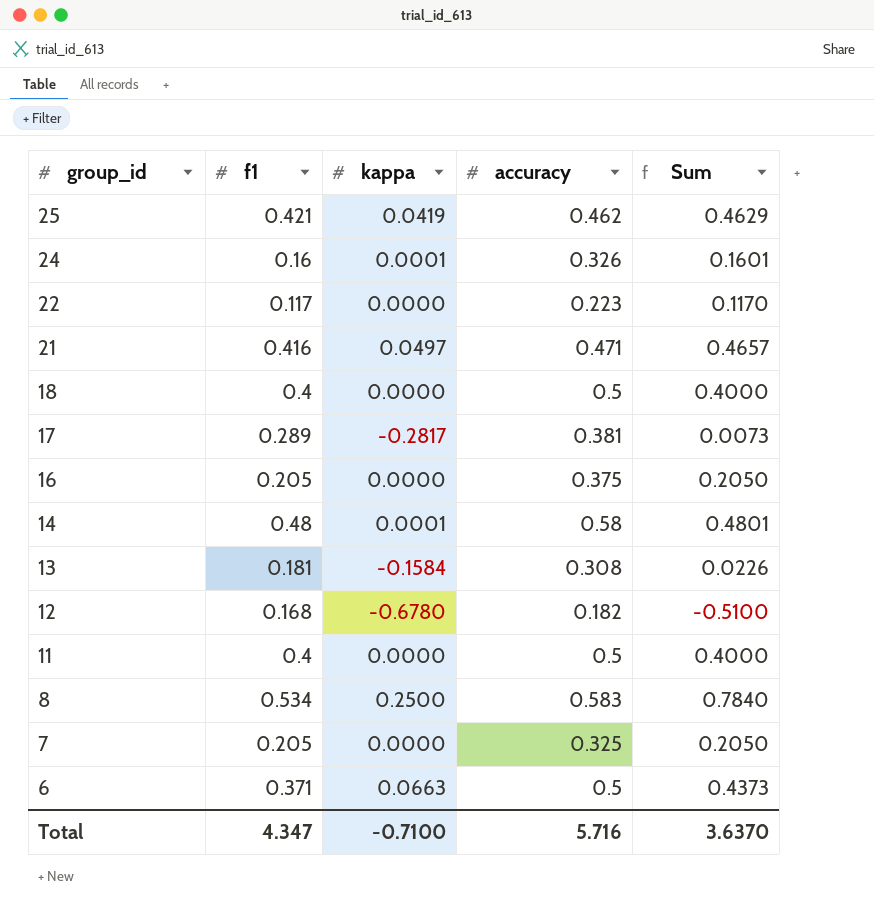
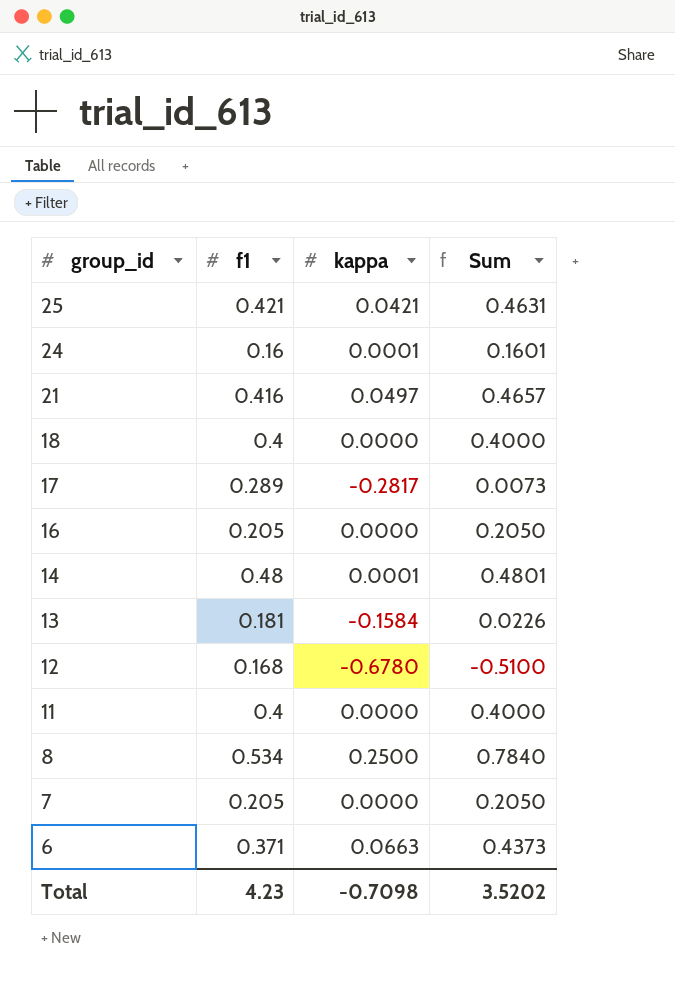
column accuracy | position: 4 -> none
row 22: 0.117 | 0.0000 | 0.223 | 0.1170 -> none
25 | kappa: 0.0419 -> 0.0421
25 | Sum: 0.4629 -> 0.4631
Total | f1: 4.347 -> 4.23
Total | kappa: -0.7100 -> -0.7098
Total | Sum: 3.6370 -> 3.5202

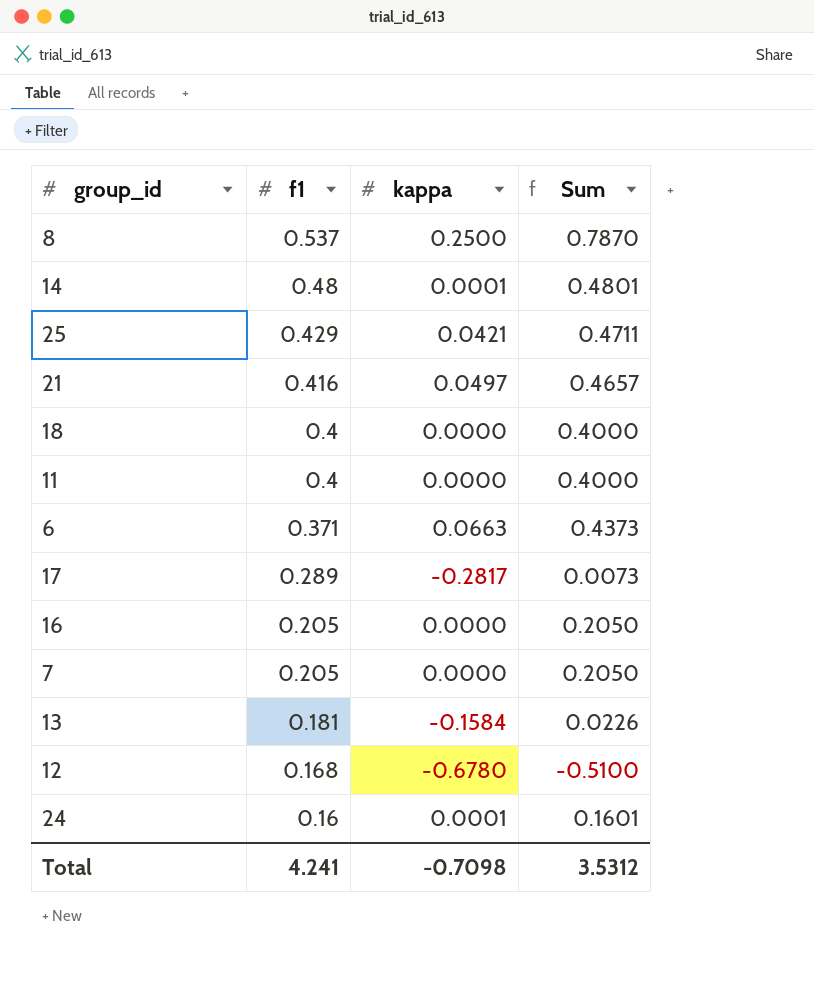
row order: group_id descending -> f1 descending
8 | f1: 0.534 -> 0.537
8 | Sum: 0.7840 -> 0.7870
25 | f1: 0.421 -> 0.429
25 | Sum: 0.4631 -> 0.4711
Total | f1: 4.23 -> 4.241
Total | Sum: 3.5202 -> 3.5312

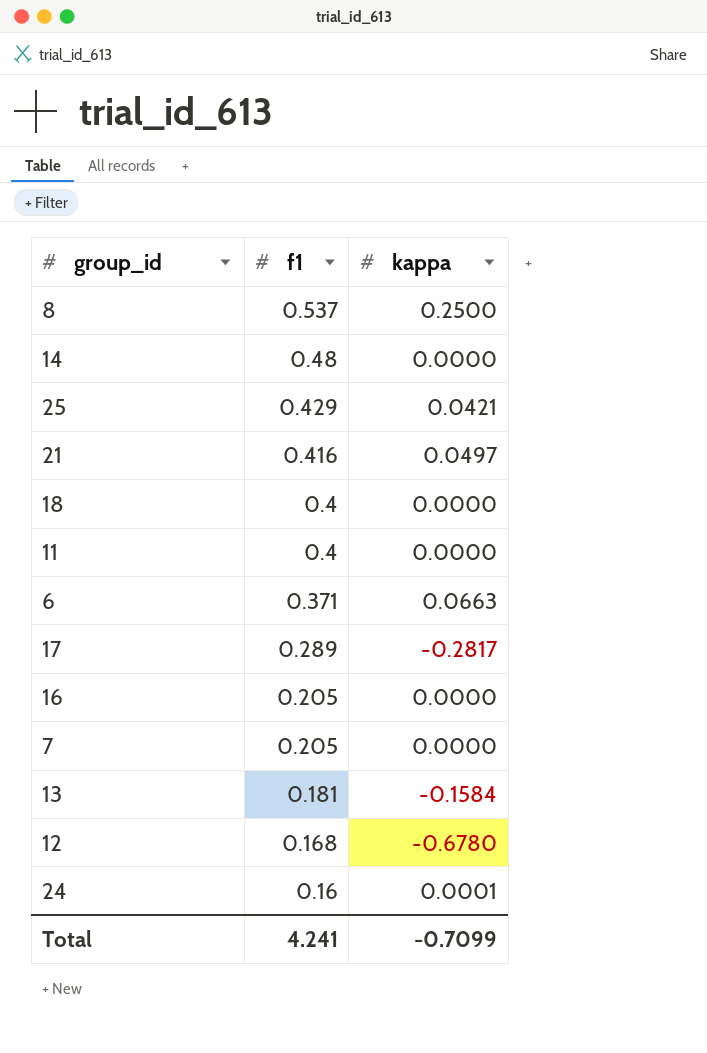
column Sum | formula: [f1] + [kappa] -> none
14 | kappa: 0.0001 -> 0.0000
Total | kappa: -0.7098 -> -0.7099

